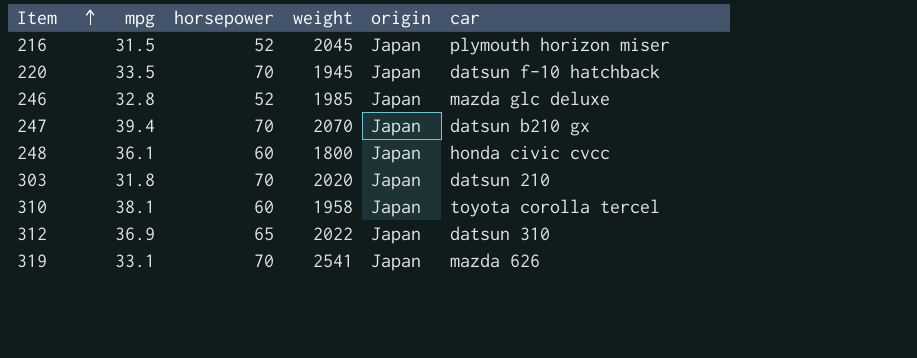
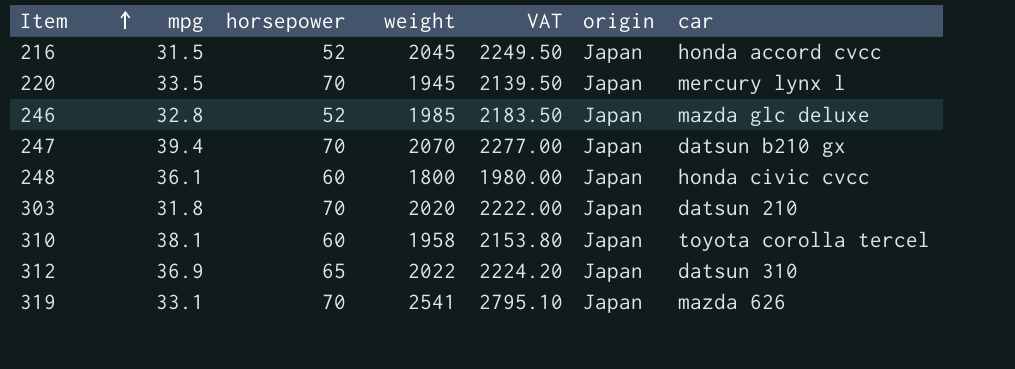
column VAT | formula: none -> [weight] * 1.1
216 | car: plymouth horizon miser -> honda accord cvcc
220 | car: datsun f-10 hatchback -> mercury lynx l

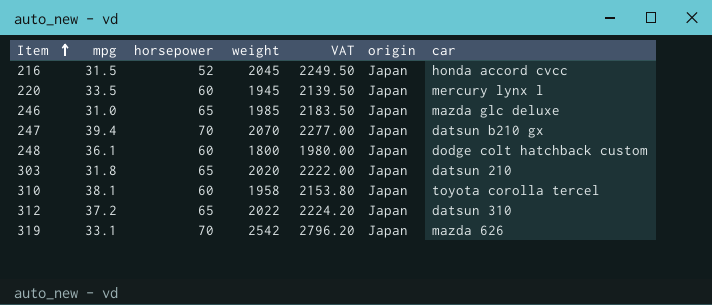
220 | horsepower: 70 -> 60
246 | mpg: 32.8 -> 31.0
246 | horsepower: 52 -> 65
248 | car: honda civic cvcc -> dodge colt hatchback custom
303 | horsepower: 70 -> 65
312 | mpg: 36.9 -> 37.2
319 | weight: 2541 -> 2542
319 | VAT: 2795.10 -> 2796.20

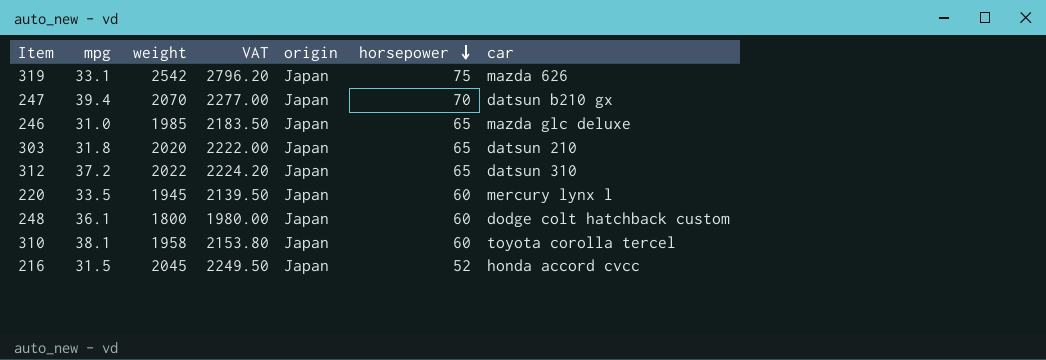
row order: Item ascending -> horsepower descending
column horsepower | position: 3 -> 6
319 | horsepower: 70 -> 75

